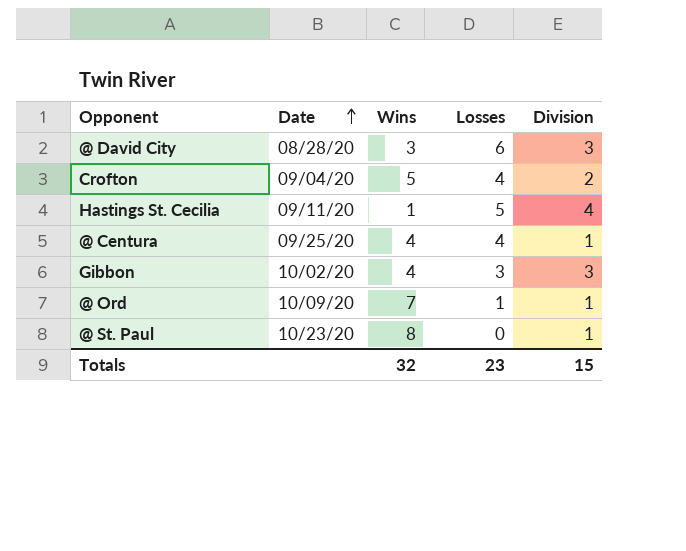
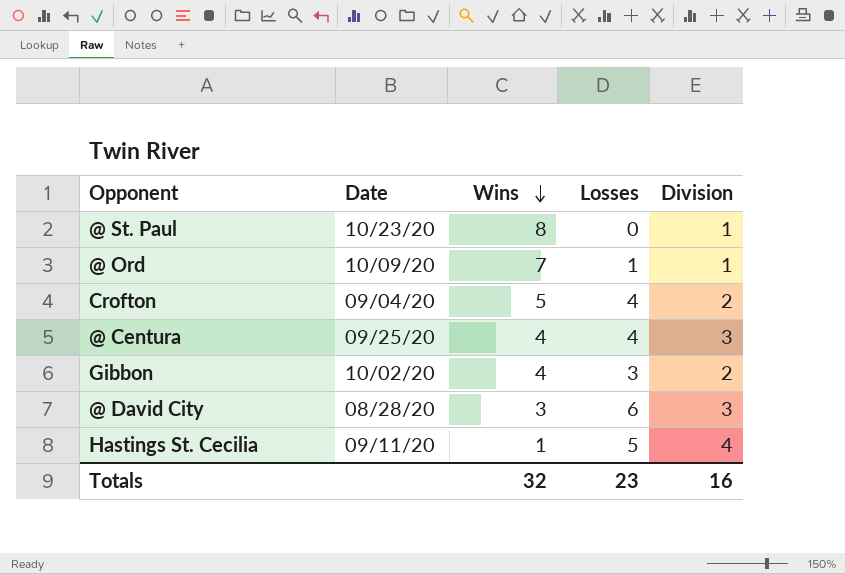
row order: Date ascending -> Wins descending
@ Centura | Division: 1 -> 3
Gibbon | Division: 3 -> 2
Totals | Division: 15 -> 16

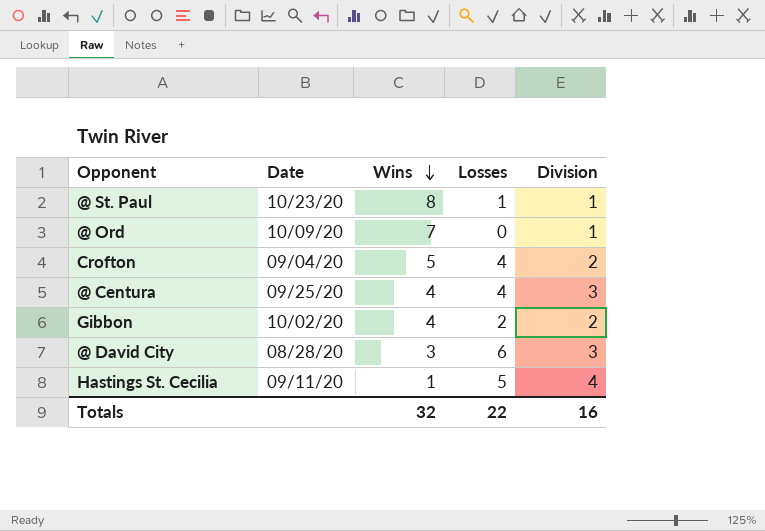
@ St. Paul | Losses: 0 -> 1
@ Ord | Losses: 1 -> 0
Gibbon | Losses: 3 -> 2
Totals | Losses: 23 -> 22

